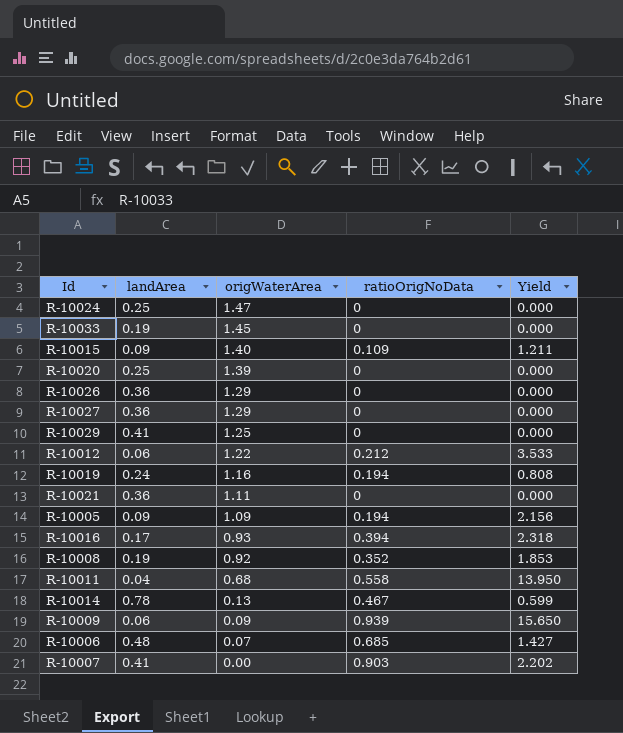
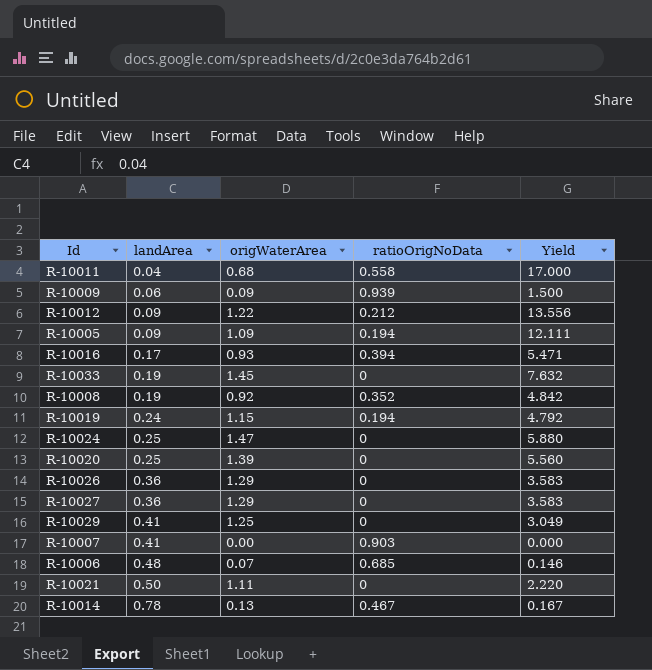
row order: origWaterArea descending -> landArea ascending
column Yield | formula: [ratioOrigNoData] / [landArea] -> [origWaterArea] / [landArea]
row R-10015: 0.09 | 1.40 | 0.109 | 1.211 -> none
R-10012 | landArea: 0.06 -> 0.09
R-10019 | origWaterArea: 1.16 -> 1.15
R-10021 | landArea: 0.36 -> 0.50

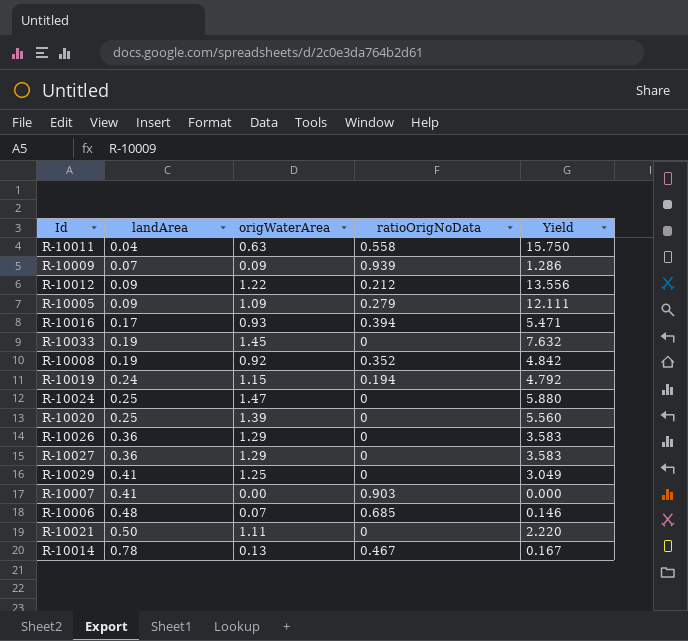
R-10011 | origWaterArea: 0.68 -> 0.63
R-10011 | Yield: 17.000 -> 15.750
R-10009 | landArea: 0.06 -> 0.07
R-10009 | Yield: 1.500 -> 1.286
R-10005 | ratioOrigNoData: 0.194 -> 0.279

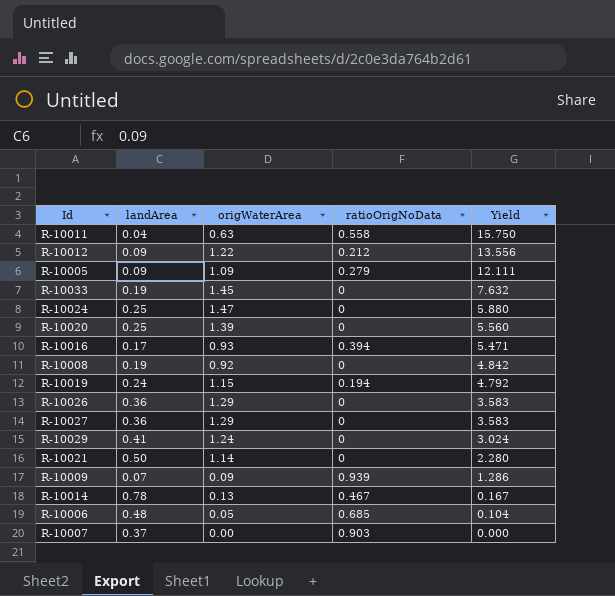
row order: landArea ascending -> Yield descending
R-10008 | ratioOrigNoData: 0.352 -> 0
R-10029 | origWaterArea: 1.25 -> 1.24
R-10029 | Yield: 3.049 -> 3.024
R-10021 | origWaterArea: 1.11 -> 1.14
R-10021 | Yield: 2.220 -> 2.280
R-10006 | origWaterArea: 0.07 -> 0.05
R-10006 | Yield: 0.146 -> 0.104
R-10007 | landArea: 0.41 -> 0.37

